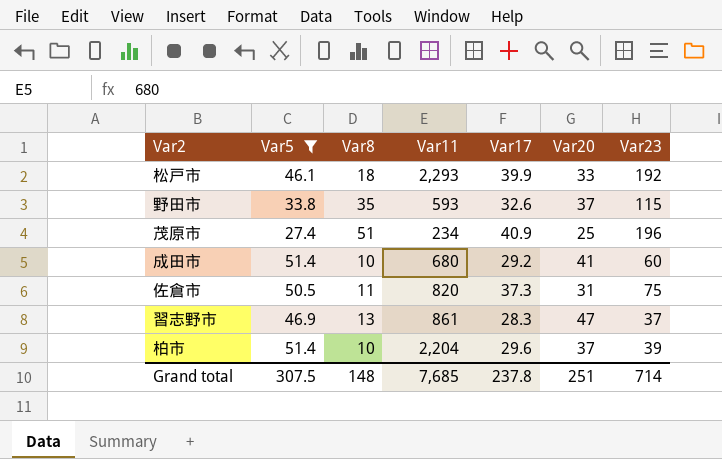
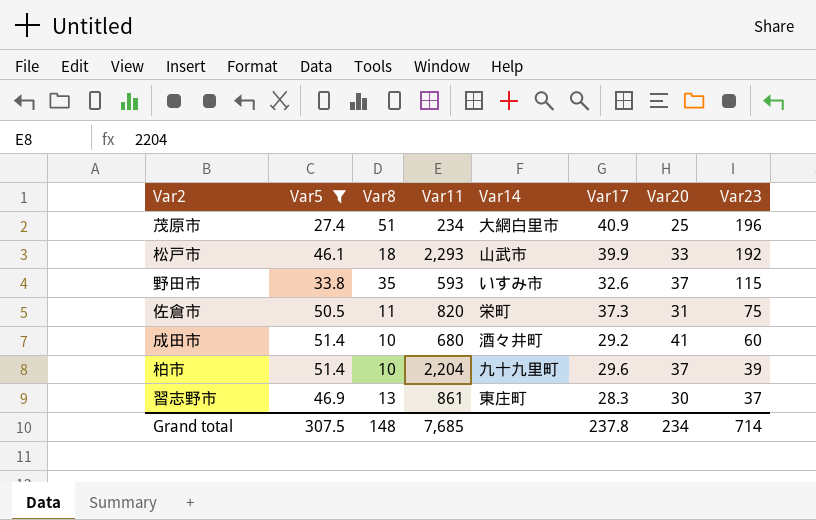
row order: none -> Var23 descending
column Var14 | position: none -> 5
習志野市 | Var20: 47 -> 30
Grand total | Var20: 251 -> 234

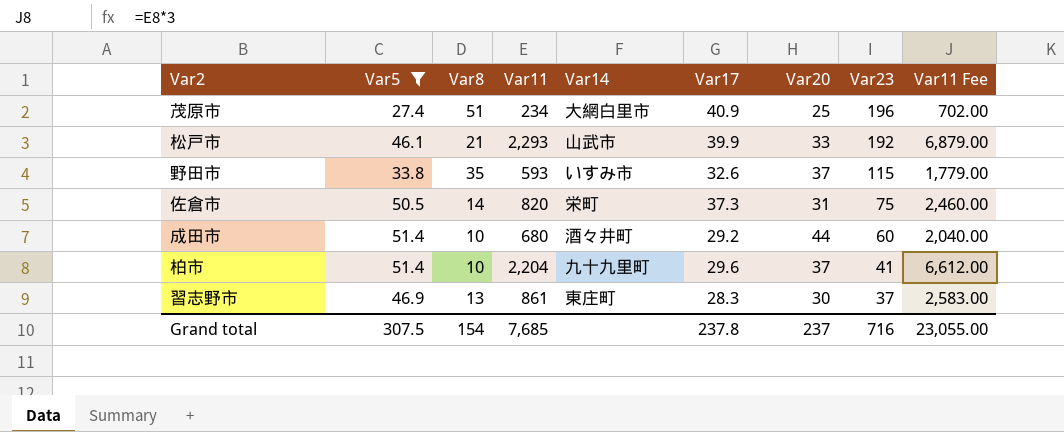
column Var11 Fee | formula: none -> [Var11] * 3
松戸市 | Var8: 18 -> 21
佐倉市 | Var8: 11 -> 14
成田市 | Var20: 41 -> 44
柏市 | Var23: 39 -> 41
Grand total | Var8: 148 -> 154
Grand total | Var20: 234 -> 237
Grand total | Var23: 714 -> 716

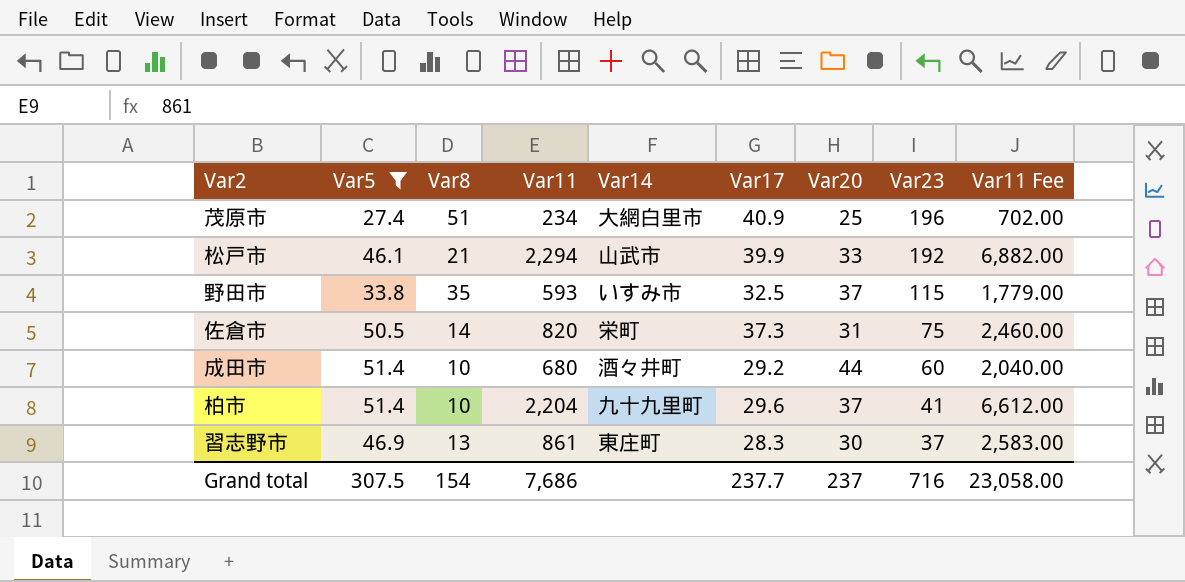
松戸市 | Var11: 2,293 -> 2,294
松戸市 | Var11 Fee: 6,879.00 -> 6,882.00
野田市 | Var17: 32.6 -> 32.5
Grand total | Var11: 7,685 -> 7,686
Grand total | Var17: 237.8 -> 237.7
Grand total | Var11 Fee: 23,055.00 -> 23,058.00

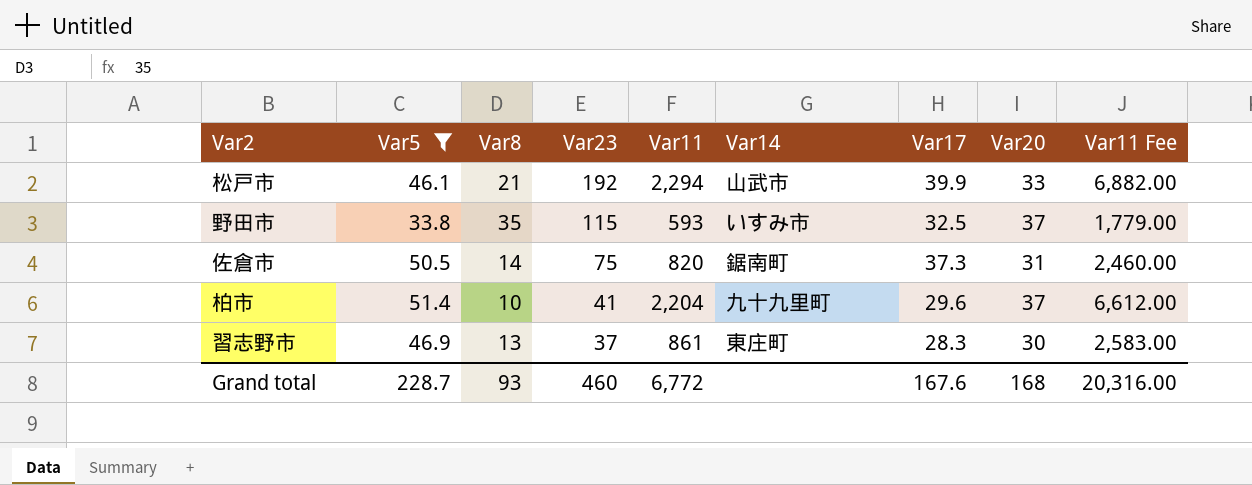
column Var23 | position: 8 -> 4
row 茂原市: 27.4 | 51 | 234 | 大網白里市 | 40.9 | 25 | 196 | 702.00 -> none
row 成田市: 51.4 | 10 | 680 | 酒々井町 | 29.2 | 44 | 60 | 2,040.00 -> none
佐倉市 | Var14: 栄町 -> 鋸南町
Grand total | Var5: 307.5 -> 228.7
Grand total | Var8: 154 -> 93
Grand total | Var23: 716 -> 460
Grand total | Var11: 7,686 -> 6,772
Grand total | Var17: 237.7 -> 167.6
Grand total | Var20: 237 -> 168
Grand total | Var11 Fee: 23,058.00 -> 20,316.00

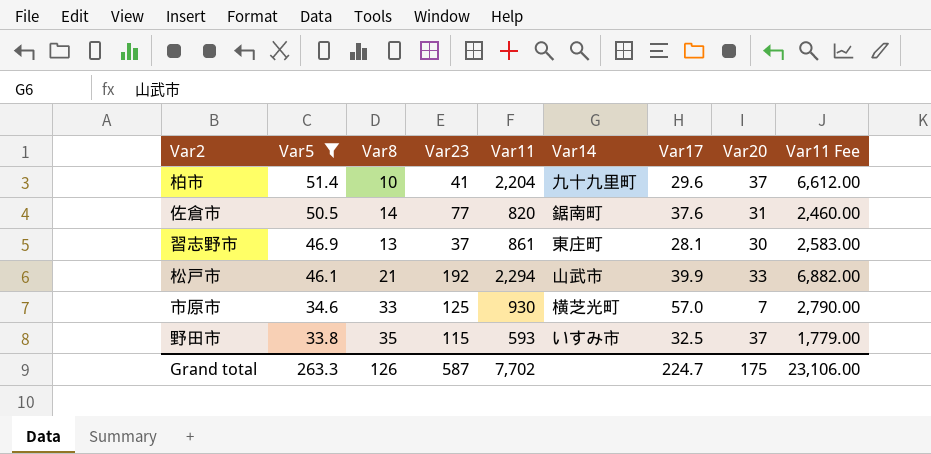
row order: Var23 descending -> Var5 descending
佐倉市 | Var23: 75 -> 77
佐倉市 | Var17: 37.3 -> 37.6
習志野市 | Var17: 28.3 -> 28.1
row 市原市: none -> 34.6 | 33 | 125 | 930 | 横芝光町 | 57.0 | 7 | 2,790.00
Grand total | Var5: 228.7 -> 263.3
Grand total | Var8: 93 -> 126
Grand total | Var23: 460 -> 587
Grand total | Var11: 6,772 -> 7,702
Grand total | Var17: 167.6 -> 224.7
Grand total | Var20: 168 -> 175
Grand total | Var11 Fee: 20,316.00 -> 23,106.00

